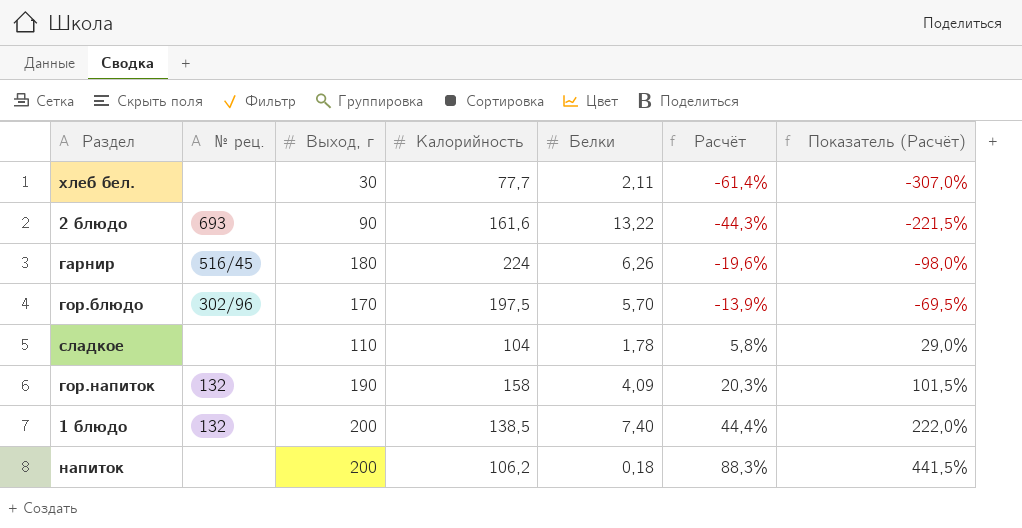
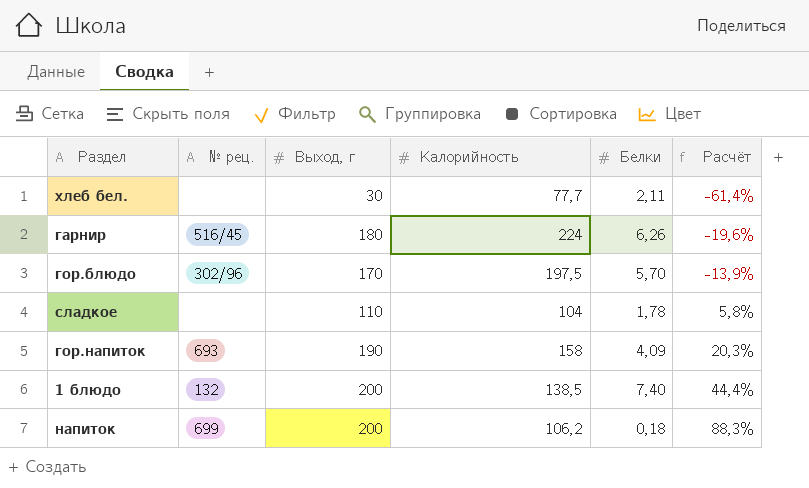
column Показатель (Расчёт) | formula: [Расчёт] * 5 -> none
row 2 блюдо: 693 | 90 | 161,6 | 13,22 | -44,3% | -221,5% -> none
гор.напиток | № рец.: 132 -> 693
напиток | № рец.: none -> 699

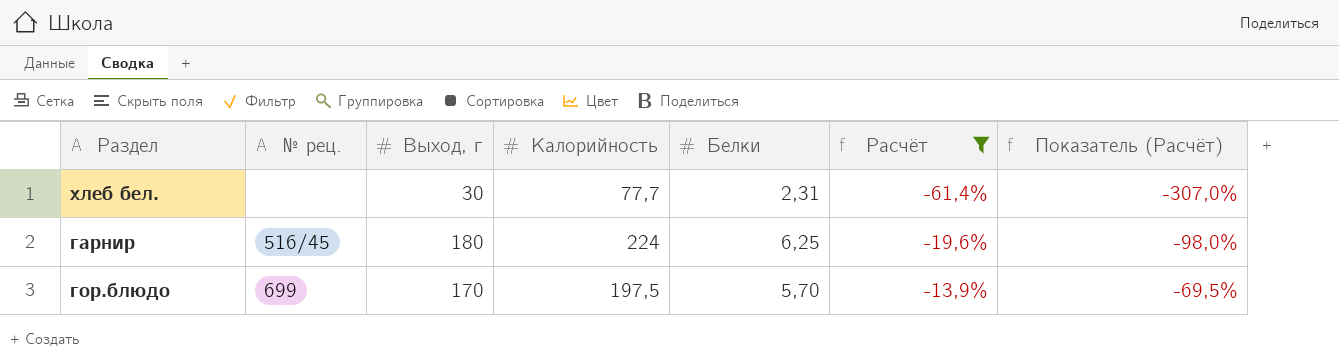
filter: none -> Расчёт <= -13,9%
column Показатель (Расчёт) | formula: none -> [Расчёт] * 5
хлеб бел. | Белки: 2,11 -> 2,31
гарнир | Белки: 6,26 -> 6,25
гор.блюдо | № рец.: 302/96 -> 699

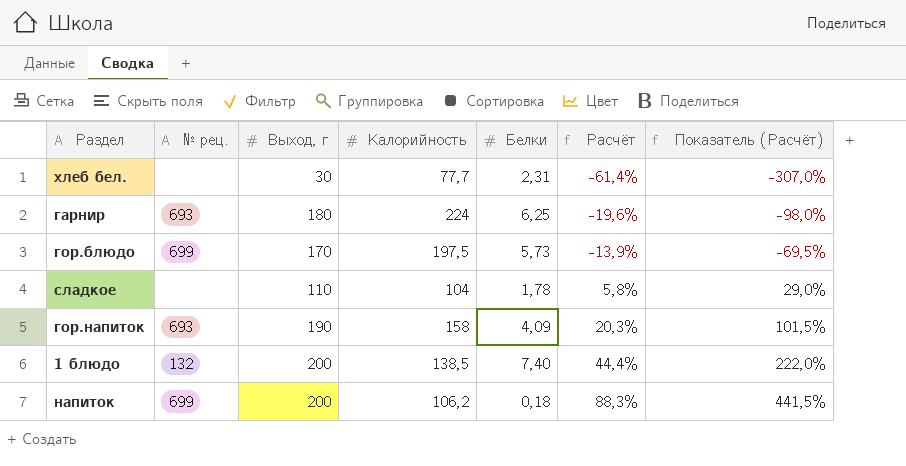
filter: Расчёт <= -13,9% -> none
гарнир | № рец.: 516/45 -> 693
гор.блюдо | Белки: 5,70 -> 5,73

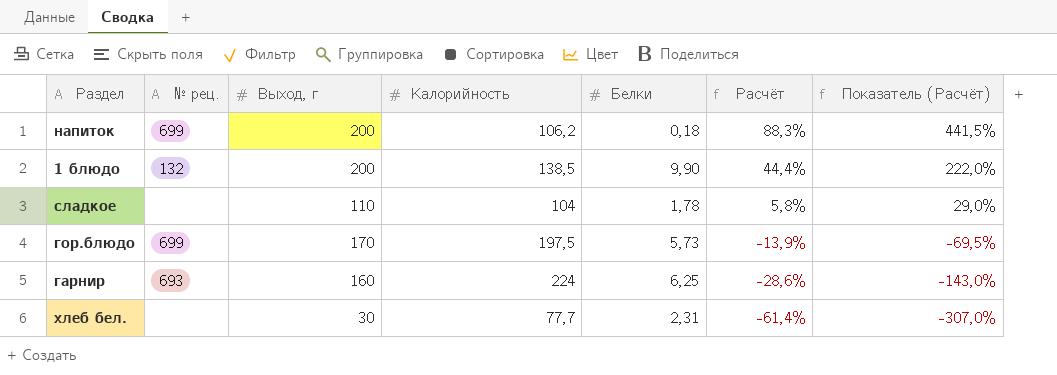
row order: Расчёт ascending -> Расчёт descending
row гор.напиток: 693 | 190 | 158 | 4,09 | 20,3% | 101,5% -> none
1 блюдо | Белки: 7,40 -> 9,90
гарнир | Выход, г: 180 -> 160
гарнир | Расчёт: -19,6% -> -28,6%
гарнир | Показатель (Расчёт): -98,0% -> -143,0%

